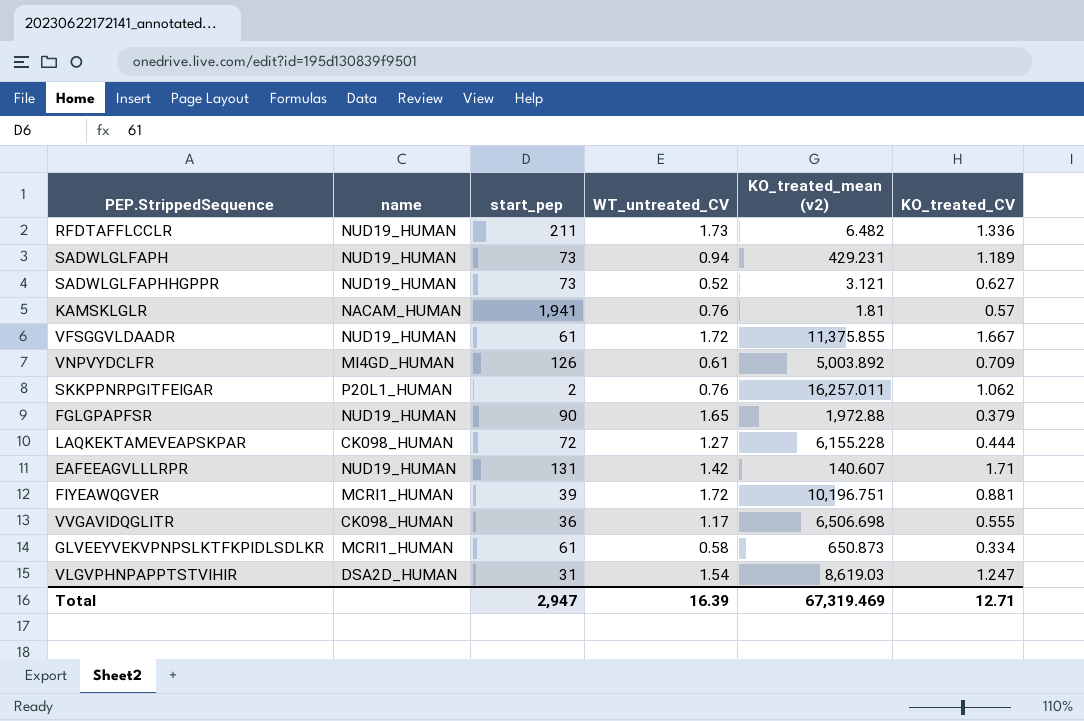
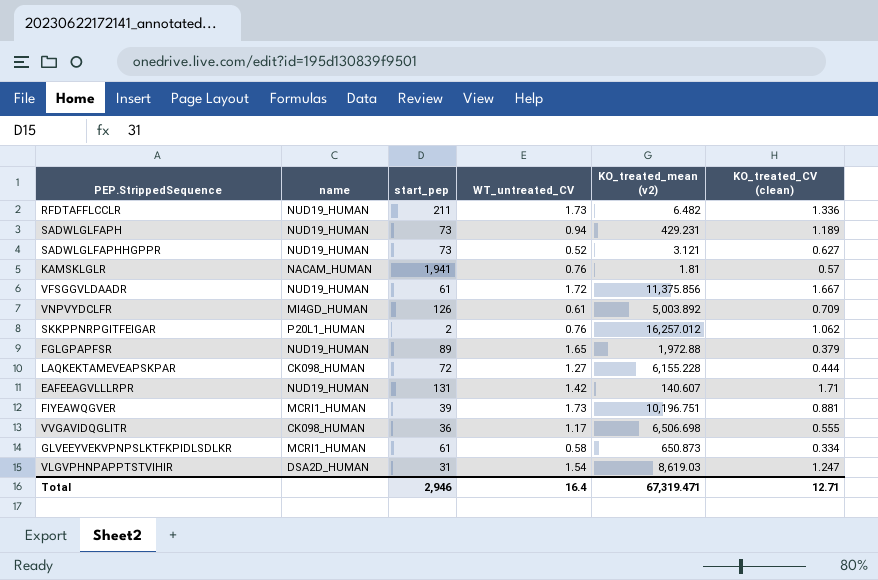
column name: KO_treated_CV -> KO_treated_CV (clean)
VFSGGVLDAADR | KO_treated_mean (v2): 11,375.855 -> 11,375.856
SKKPPNRPGITFEIGAR | KO_treated_mean (v2): 16,257.011 -> 16,257.012
FGLGPAPFSR | start_pep: 90 -> 89
FIYEAWQGVER | WT_untreated_CV: 1.72 -> 1.73
Total | start_pep: 2,947 -> 2,946
Total | WT_untreated_CV: 16.39 -> 16.4
Total | KO_treated_mean (v2): 67,319.469 -> 67,319.471

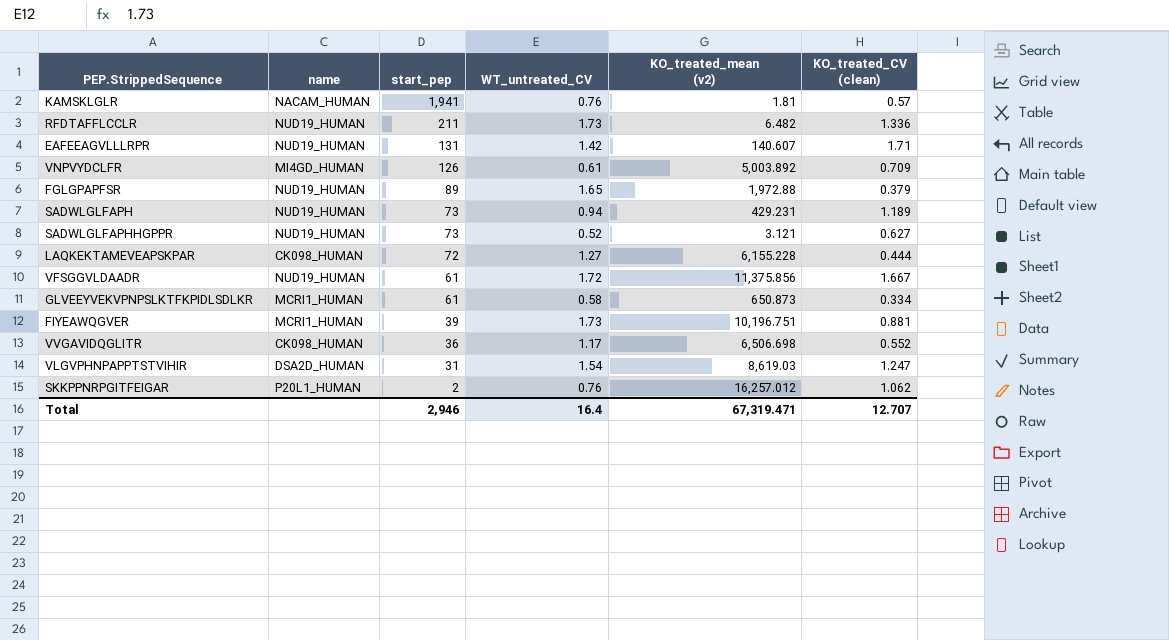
row order: none -> start_pep descending
VVGAVIDQGLITR | KO_treated_CV (clean): 0.555 -> 0.552
Total | KO_treated_CV (clean): 12.71 -> 12.707

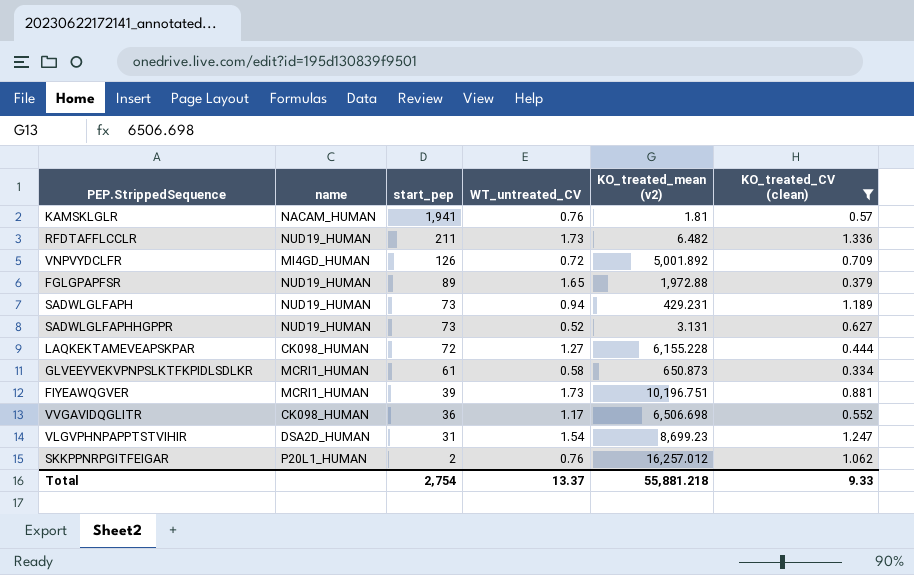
filter: none -> KO_treated_CV (clean) <= 1.336
VNPVYDCLFR | WT_untreated_CV: 0.61 -> 0.72
VNPVYDCLFR | KO_treated_mean (v2): 5,003.892 -> 5,001.892
SADWLGLFAPHHGPPR | KO_treated_mean (v2): 3.121 -> 3.131
VLGVPHNPAPPTSTVIHIR | KO_treated_mean (v2): 8,619.03 -> 8,699.23
Total | start_pep: 2,946 -> 2,754
Total | WT_untreated_CV: 16.4 -> 13.37
Total | KO_treated_mean (v2): 67,319.471 -> 55,881.218
Total | KO_treated_CV (clean): 12.707 -> 9.33

